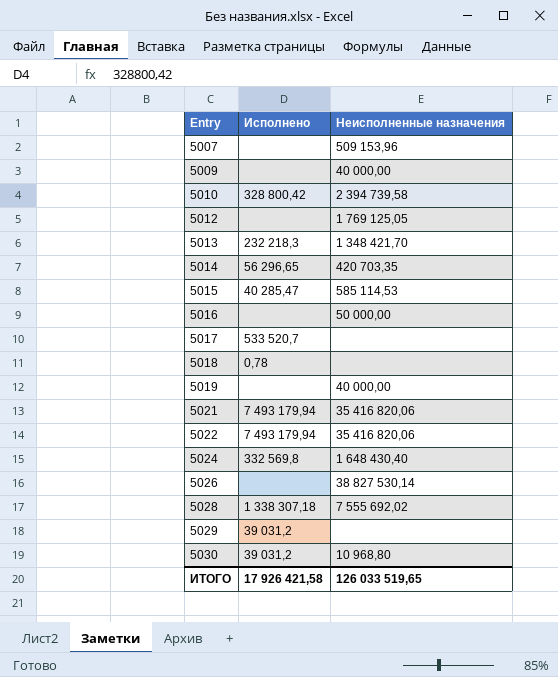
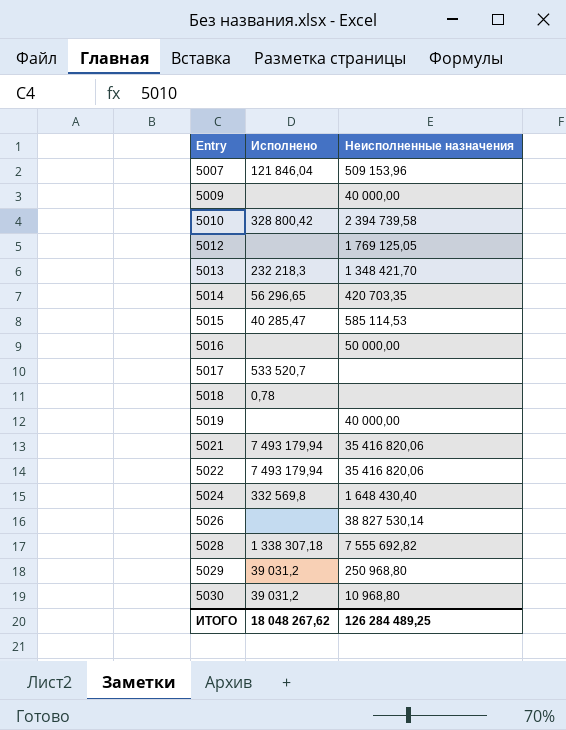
5007 | Исполнено: none -> 121 846,04
5028 | Неисполненные назначения: 7 555 692,02 -> 7 555 692,82
5029 | Неисполненные назначения: none -> 250 968,80
ИТОГО | Исполнено: 17 926 421,58 -> 18 048 267,62
ИТОГО | Неисполненные назначения: 126 033 519,65 -> 126 284 489,25

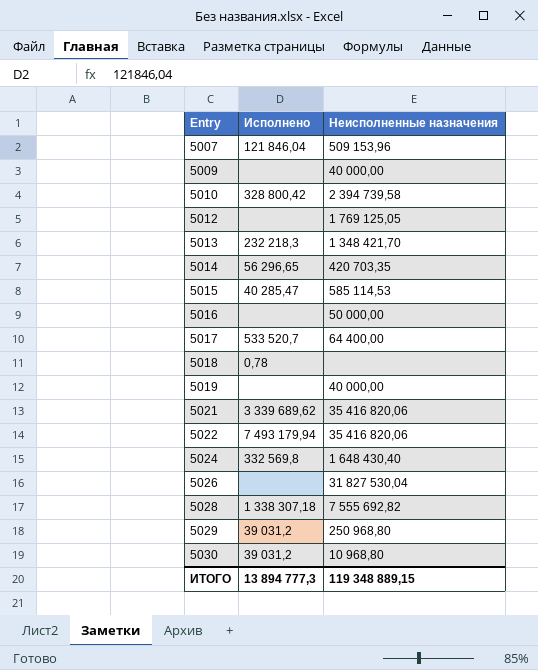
5017 | Неисполненные назначения: none -> 64 400,00
5021 | Исполнено: 7 493 179,94 -> 3 339 689,62
5026 | Неисполненные назначения: 38 827 530,14 -> 31 827 530,04
ИТОГО | Исполнено: 18 048 267,62 -> 13 894 777,3
ИТОГО | Неисполненные назначения: 126 284 489,25 -> 119 348 889,15

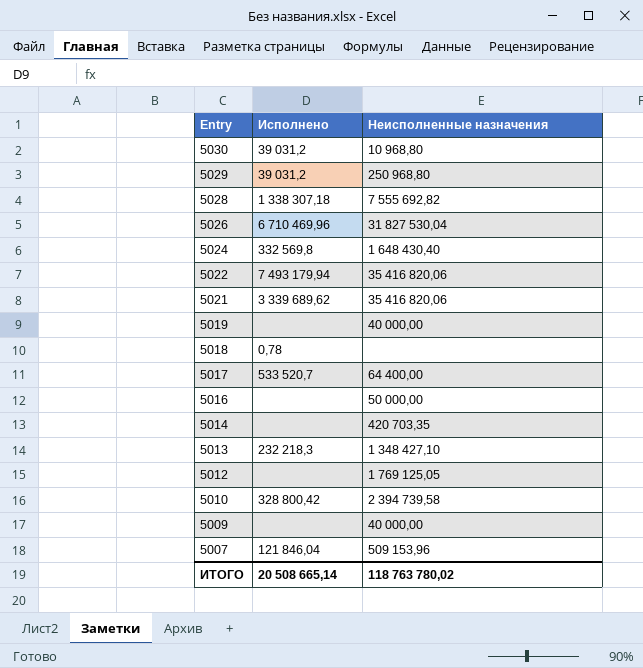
row order: Entry ascending -> Entry descending
row 5015: 40 285,47 | 585 114,53 -> none
5026 | Исполнено: none -> 6 710 469,96
5014 | Исполнено: 56 296,65 -> none
5013 | Неисполненные назначения: 1 348 421,70 -> 1 348 427,10
ИТОГО | Исполнено: 13 894 777,3 -> 20 508 665,14
ИТОГО | Неисполненные назначения: 119 348 889,15 -> 118 763 780,02

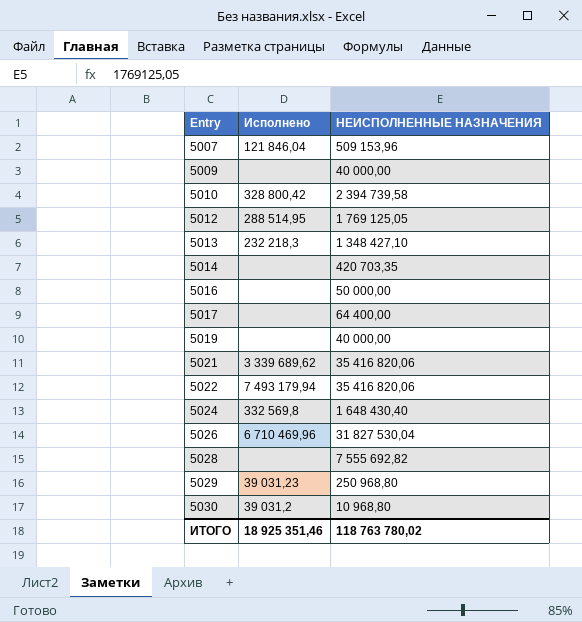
row order: Entry descending -> Entry ascending
column name: Неисполненные назначения -> НЕИСПОЛНЕННЫЕ НАЗНАЧЕНИЯ
row 5018: 0,78 | none -> none
5012 | Исполнено: none -> 288 514,95
5017 | Исполнено: 533 520,7 -> none
5028 | Исполнено: 1 338 307,18 -> none
5029 | Исполнено: 39 031,2 -> 39 031,23
ИТОГО | Исполнено: 20 508 665,14 -> 18 925 351,46

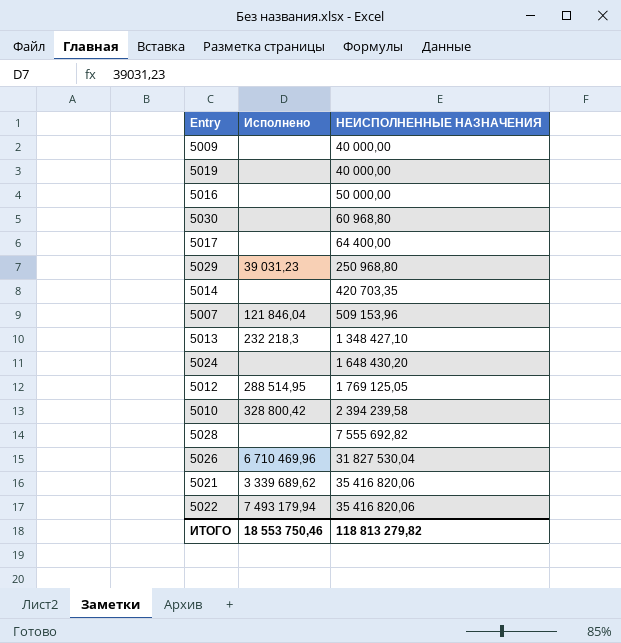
row order: Entry ascending -> НЕИСПОЛНЕННЫЕ НАЗНАЧЕНИЯ ascending
5030 | Исполнено: 39 031,2 -> none
5030 | НЕИСПОЛНЕННЫЕ НАЗНАЧЕНИЯ: 10 968,80 -> 60 968,80
5024 | Исполнено: 332 569,8 -> none
5024 | НЕИСПОЛНЕННЫЕ НАЗНАЧЕНИЯ: 1 648 430,40 -> 1 648 430,20
5010 | НЕИСПОЛНЕННЫЕ НАЗНАЧЕНИЯ: 2 394 739,58 -> 2 394 239,58
ИТОГО | Исполнено: 18 925 351,46 -> 18 553 750,46
ИТОГО | НЕИСПОЛНЕННЫЕ НАЗНАЧЕНИЯ: 118 763 780,02 -> 118 813 279,82

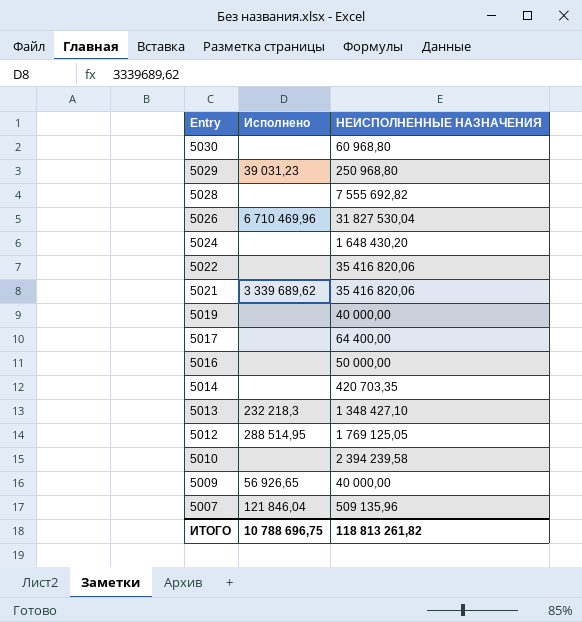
row order: НЕИСПОЛНЕННЫЕ НАЗНАЧЕНИЯ ascending -> Entry descending
5022 | Исполнено: 7 493 179,94 -> none
5010 | Исполнено: 328 800,42 -> none
5009 | Исполнено: none -> 56 926,65
5007 | НЕИСПОЛНЕННЫЕ НАЗНАЧЕНИЯ: 509 153,96 -> 509 135,96
ИТОГО | Исполнено: 18 553 750,46 -> 10 788 696,75
ИТОГО | НЕИСПОЛНЕННЫЕ НАЗНАЧЕНИЯ: 118 813 279,82 -> 118 813 261,82

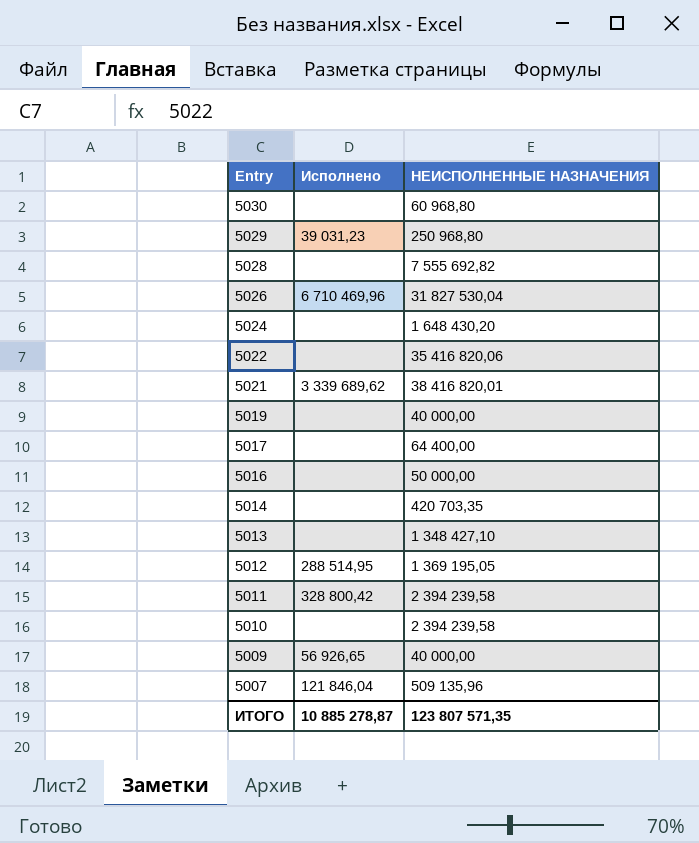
5021 | НЕИСПОЛНЕННЫЕ НАЗНАЧЕНИЯ: 35 416 820,06 -> 38 416 820,01
5013 | Исполнено: 232 218,3 -> none
5012 | НЕИСПОЛНЕННЫЕ НАЗНАЧЕНИЯ: 1 769 125,05 -> 1 369 195,05
row 5011: none -> 328 800,42 | 2 394 239,58
ИТОГО | Исполнено: 10 788 696,75 -> 10 885 278,87
ИТОГО | НЕИСПОЛНЕННЫЕ НАЗНАЧЕНИЯ: 118 813 261,82 -> 123 807 571,35

